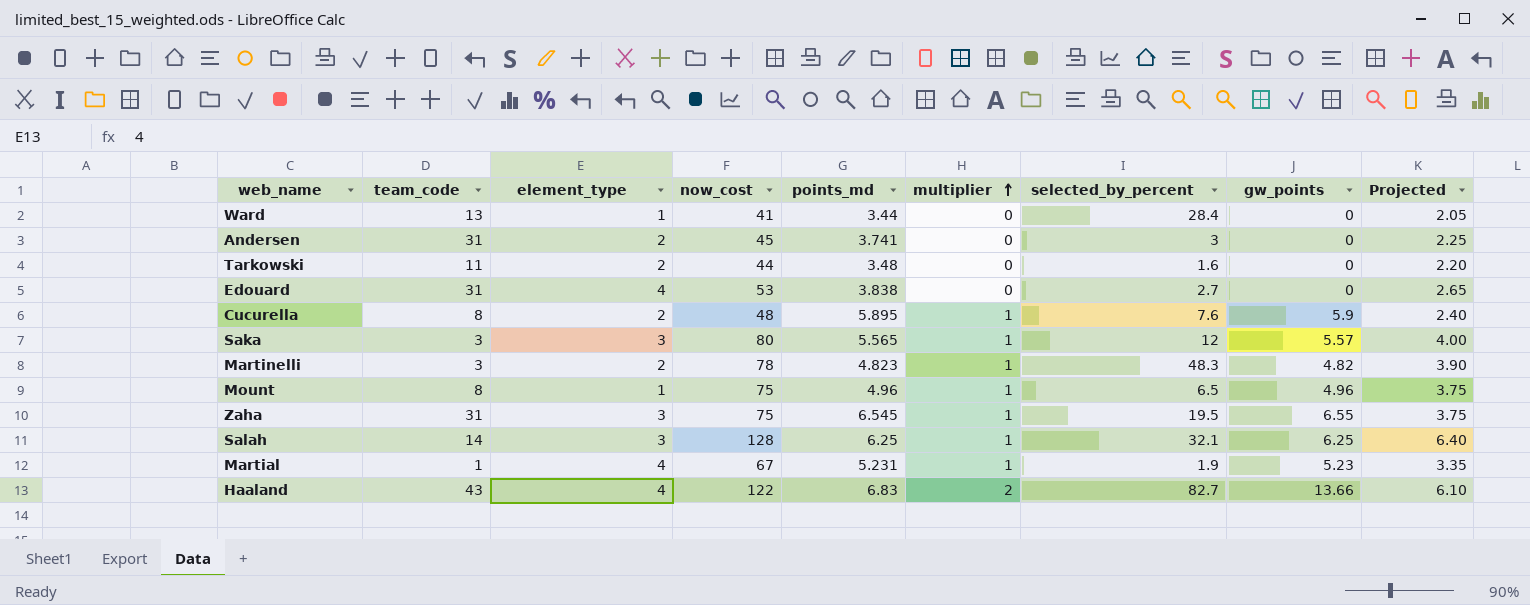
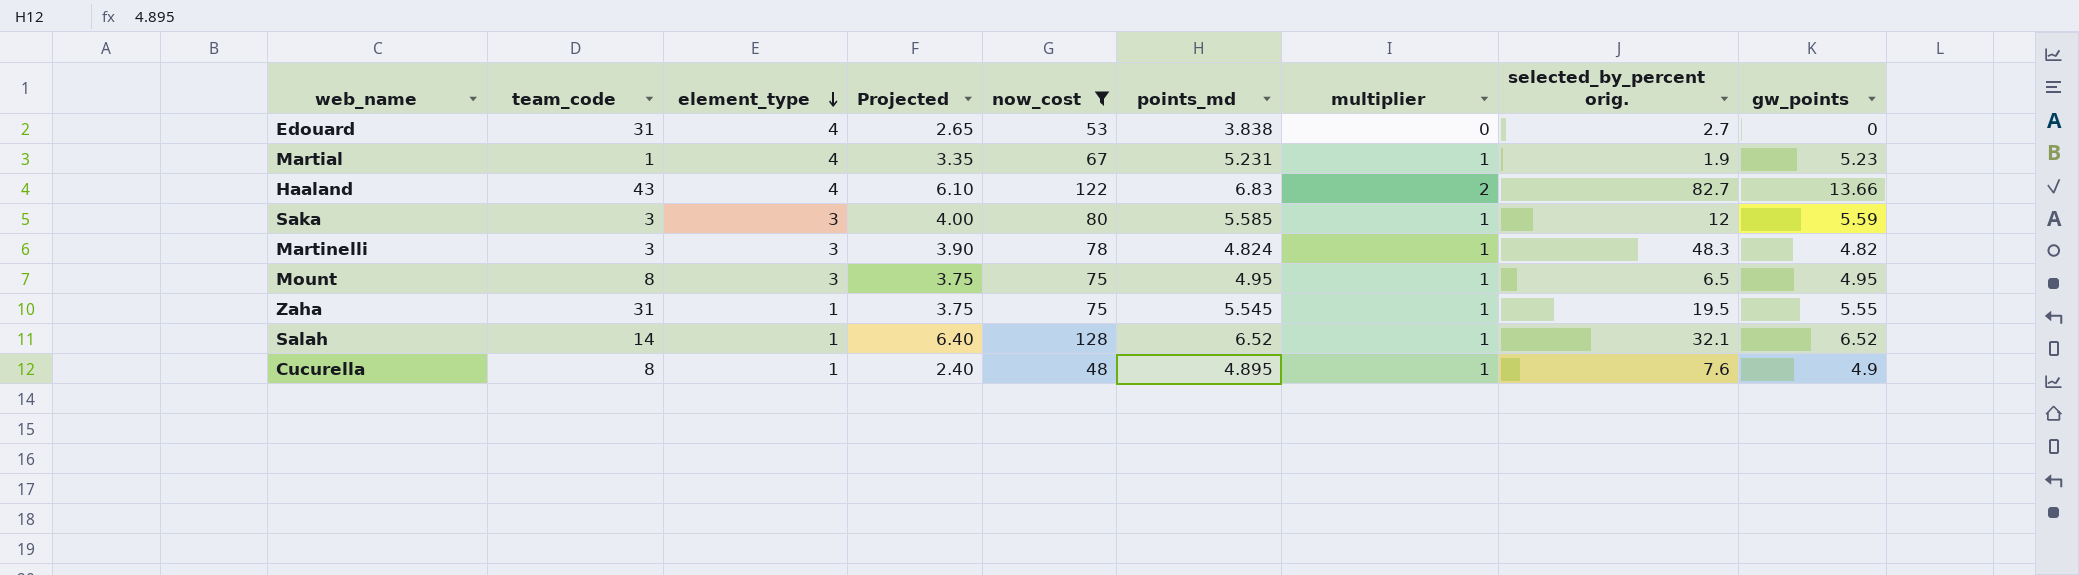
filter: none -> now_cost >= 48
row order: multiplier ascending -> element_type descending
column Projected | position: 9 -> 4
column name: selected_by_percent -> selected_by_percent orig.
Saka | points_md: 5.565 -> 5.585
Saka | gw_points: 5.57 -> 5.59
Martinelli | element_type: 2 -> 3
Martinelli | points_md: 4.823 -> 4.824
Mount | element_type: 1 -> 3
Mount | points_md: 4.96 -> 4.95
Mount | gw_points: 4.96 -> 4.95
Zaha | element_type: 3 -> 1
Zaha | points_md: 6.545 -> 5.545
Zaha | gw_points: 6.55 -> 5.55
Salah | element_type: 3 -> 1
Salah | points_md: 6.25 -> 6.52
Salah | gw_points: 6.25 -> 6.52
Cucurella | element_type: 2 -> 1
Cucurella | points_md: 5.895 -> 4.895
Cucurella | gw_points: 5.9 -> 4.9

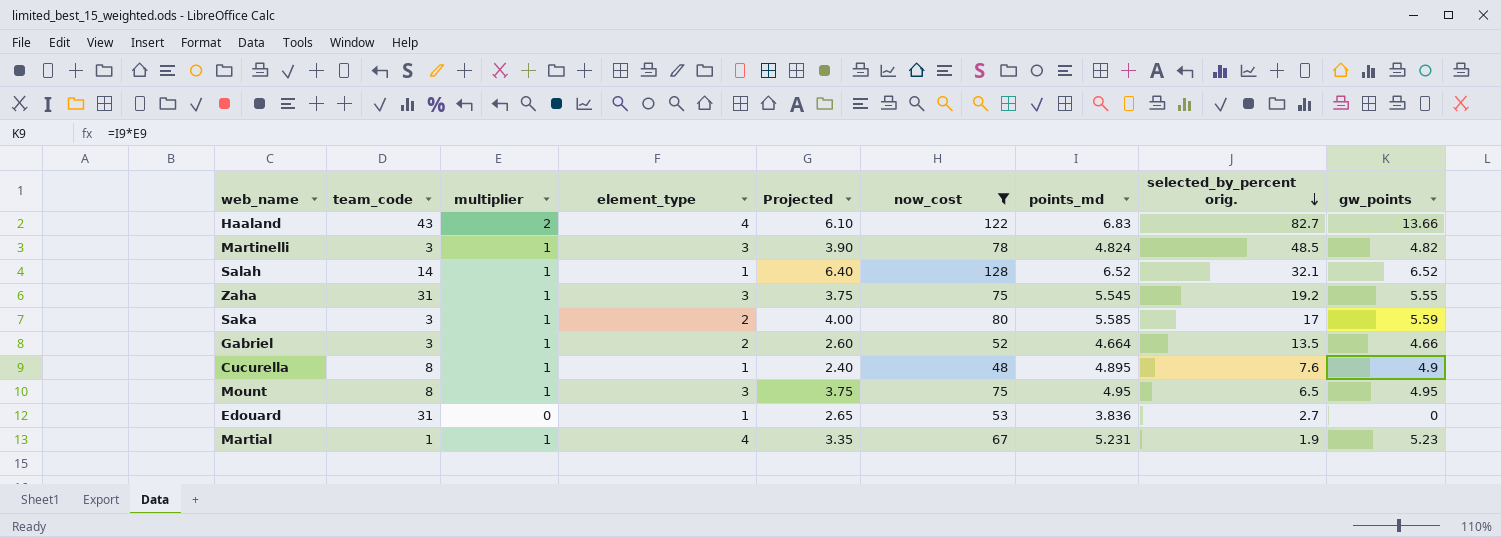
row order: element_type descending -> selected_by_percent orig. descending
column multiplier | position: 7 -> 3
Martinelli | selected_by_percent orig.: 48.3 -> 48.5
Zaha | element_type: 1 -> 3
Zaha | selected_by_percent orig.: 19.5 -> 19.2
Saka | element_type: 3 -> 2
Saka | selected_by_percent orig.: 12 -> 17
row Gabriel: none -> 3 | 1 | 2 | 2.60 | 52 | 4.664 | 13.5 | 4.66
Edouard | element_type: 4 -> 1
Edouard | points_md: 3.838 -> 3.836

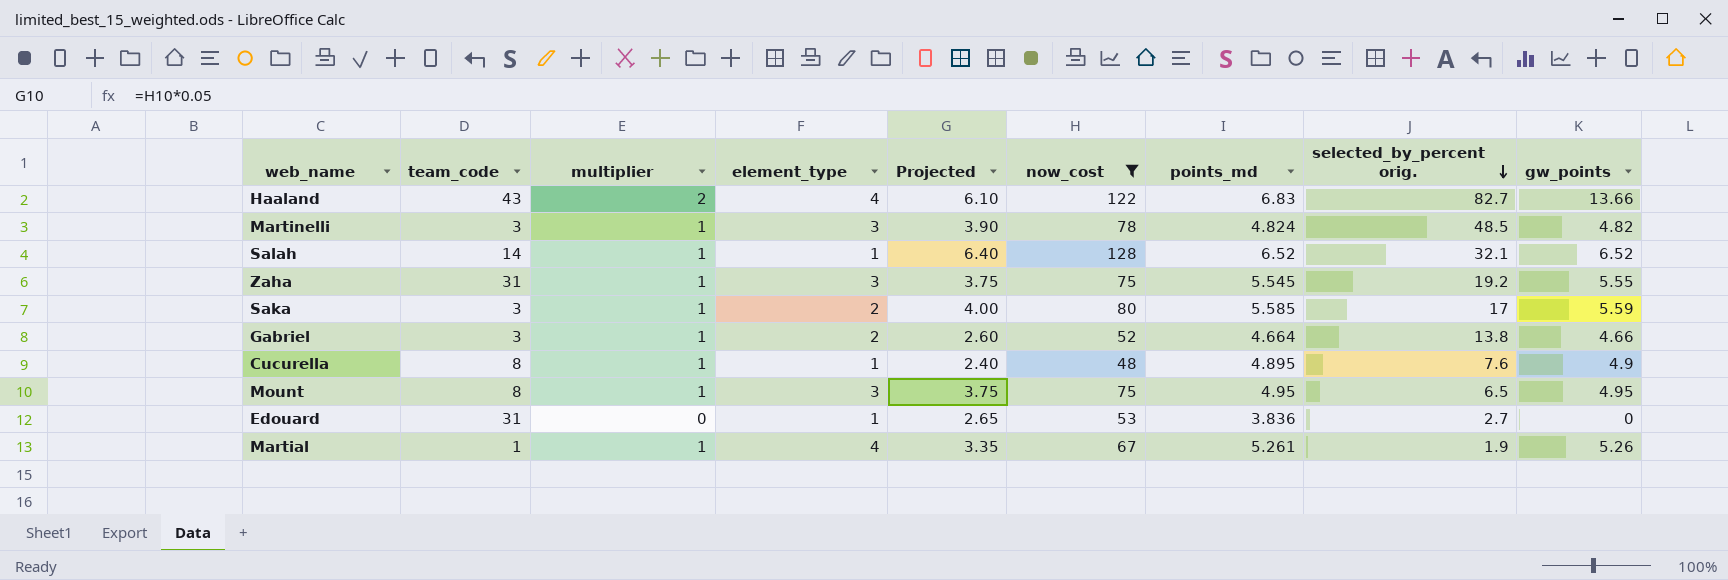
Gabriel | selected_by_percent orig.: 13.5 -> 13.8
Martial | points_md: 5.231 -> 5.261
Martial | gw_points: 5.23 -> 5.26

